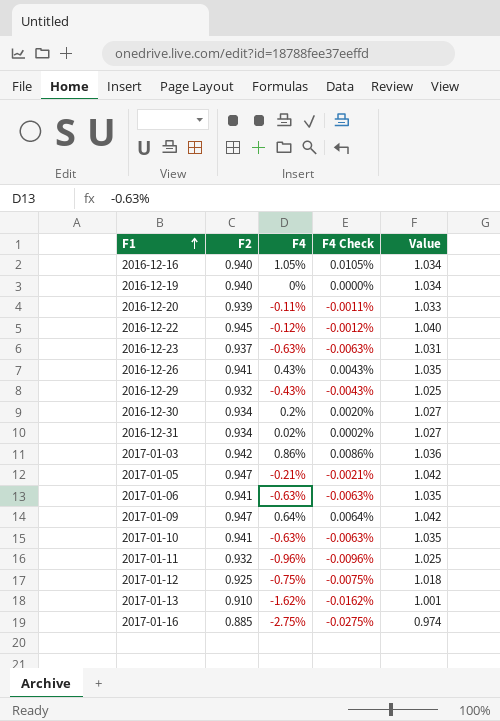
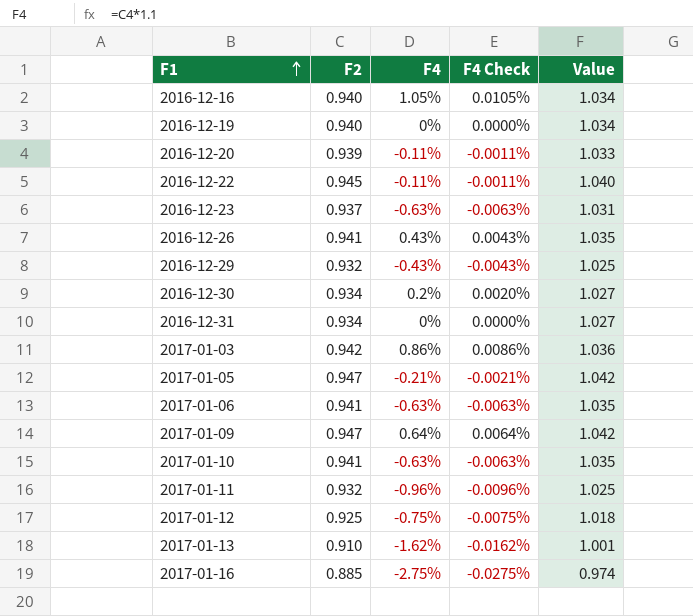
2016-12-22 | F4: -0.12% -> -0.11%
2016-12-22 | F4 Check: -0.0012% -> -0.0011%
2016-12-31 | F4: 0.02% -> 0%
2016-12-31 | F4 Check: 0.0002% -> 0.0000%

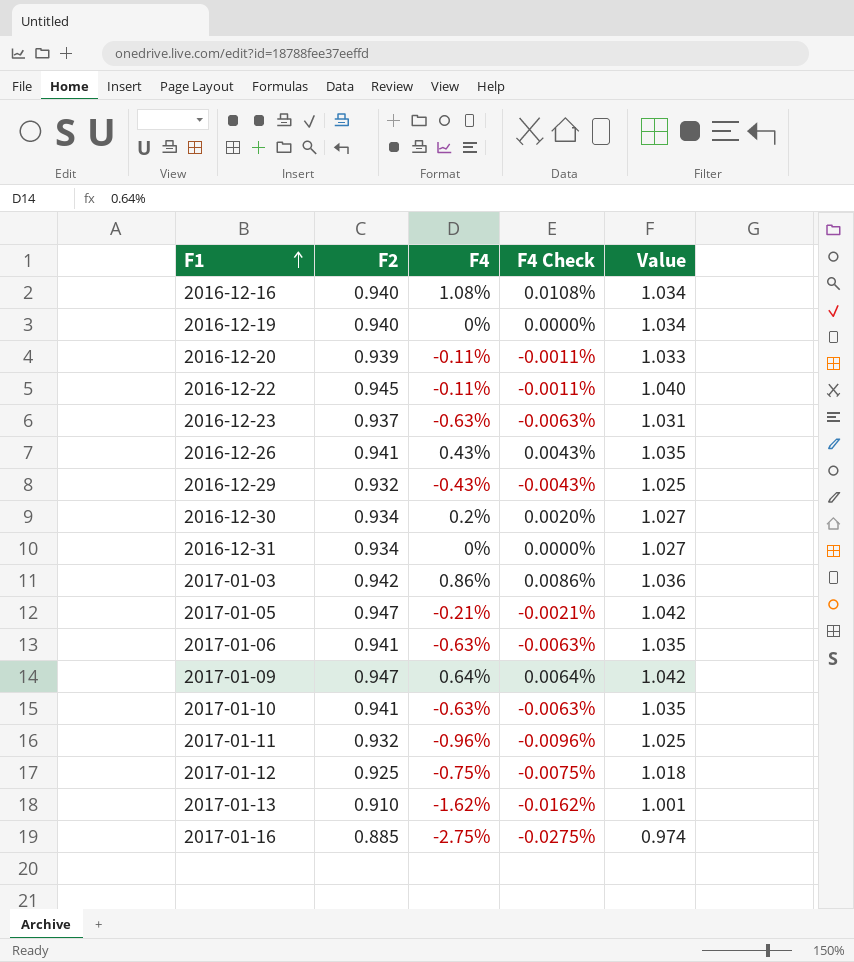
2016-12-16 | F4: 1.05% -> 1.08%
2016-12-16 | F4 Check: 0.0105% -> 0.0108%

